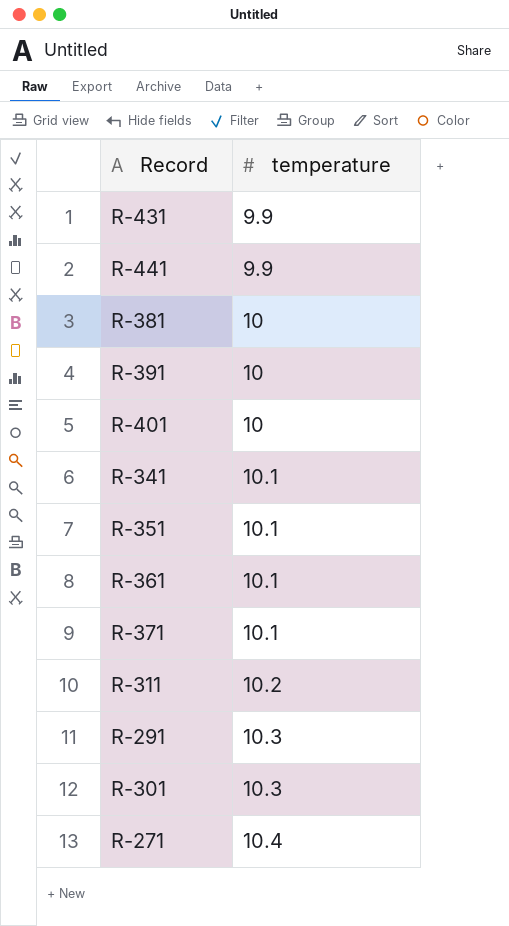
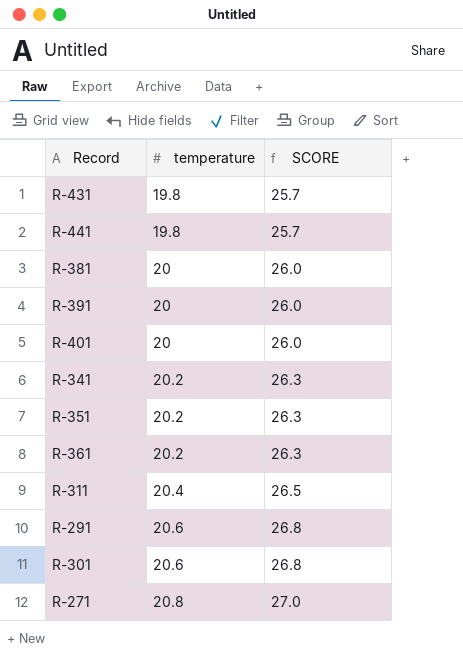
column SCORE | formula: none -> [temperature] * 1.3
row R-371: 10.1 -> none
R-431 | temperature: 9.9 -> 19.8
R-441 | temperature: 9.9 -> 19.8
R-381 | temperature: 10 -> 20
R-391 | temperature: 10 -> 20
R-401 | temperature: 10 -> 20
R-341 | temperature: 10.1 -> 20.2
R-351 | temperature: 10.1 -> 20.2
R-361 | temperature: 10.1 -> 20.2
R-311 | temperature: 10.2 -> 20.4
R-291 | temperature: 10.3 -> 20.6
R-301 | temperature: 10.3 -> 20.6
R-271 | temperature: 10.4 -> 20.8

